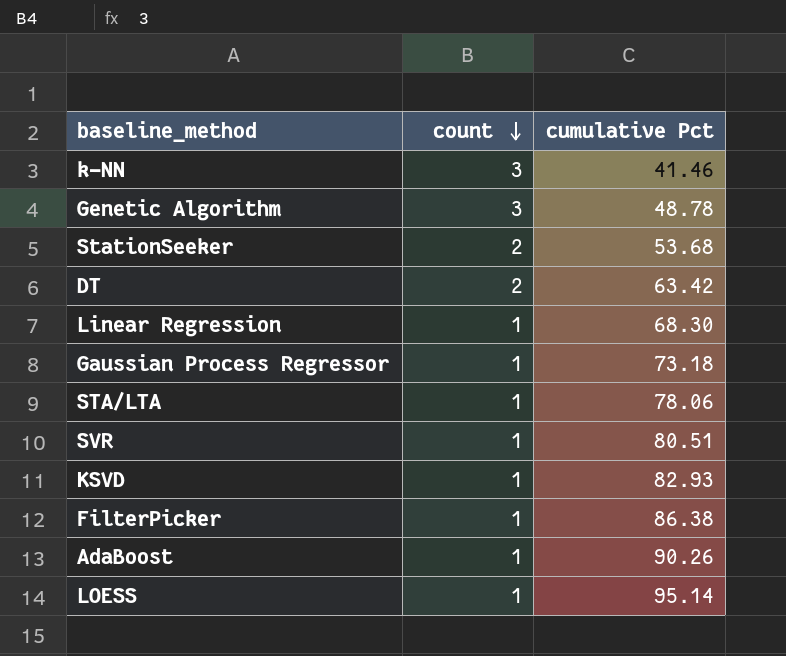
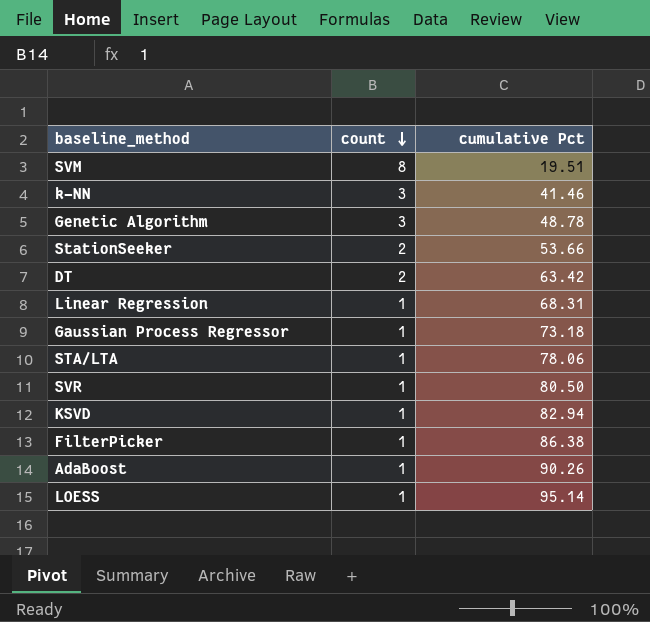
row SVM: none -> 8 | 19.51
StationSeeker | cumulative Pct: 53.68 -> 53.66
Linear Regression | cumulative Pct: 68.30 -> 68.31
SVR | cumulative Pct: 80.51 -> 80.50
KSVD | cumulative Pct: 82.93 -> 82.94

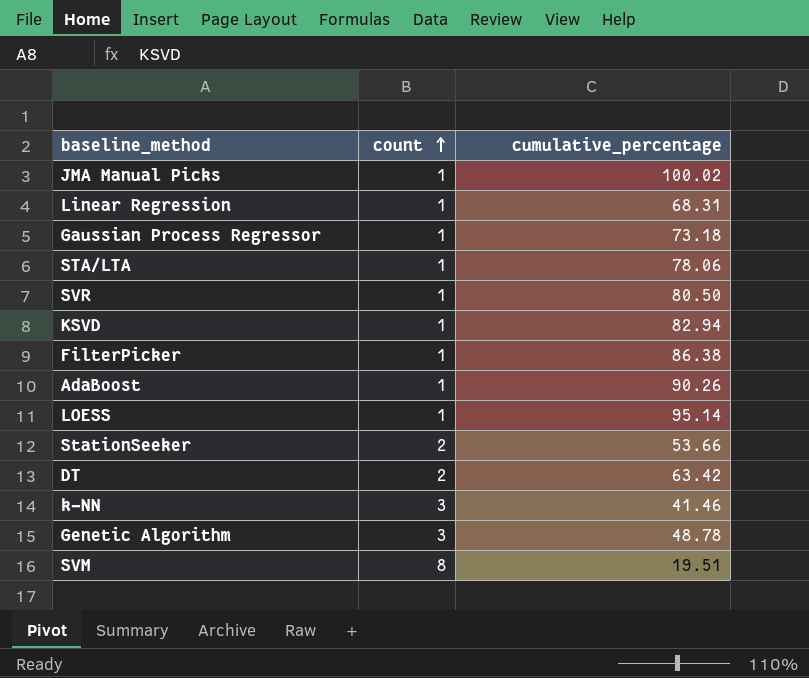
row order: count descending -> count ascending
column name: cumulative Pct -> cumulative_percentage
row JMA Manual Picks: none -> 1 | 100.02

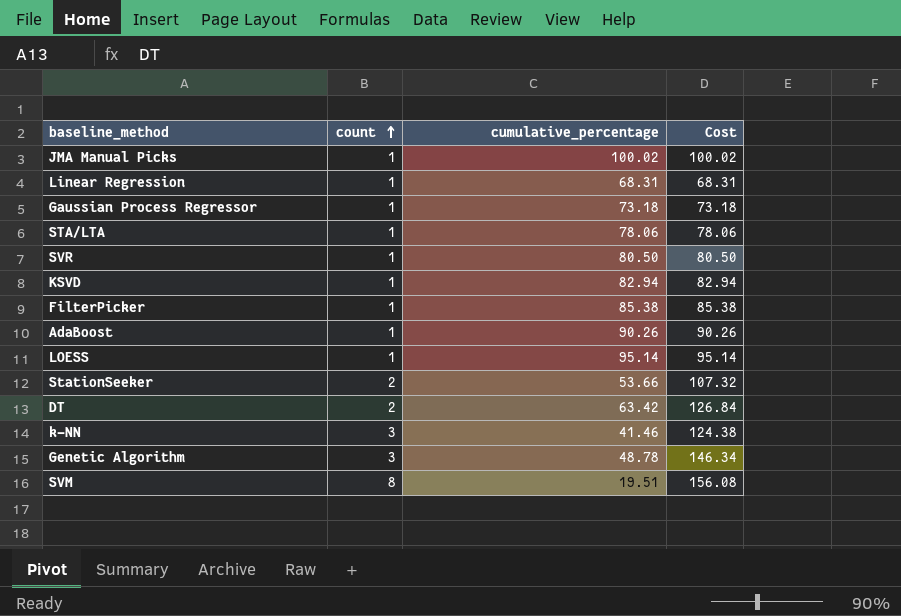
column Cost | formula: none -> [count] * [cumulative_percentage]
FilterPicker | cumulative_percentage: 86.38 -> 85.38

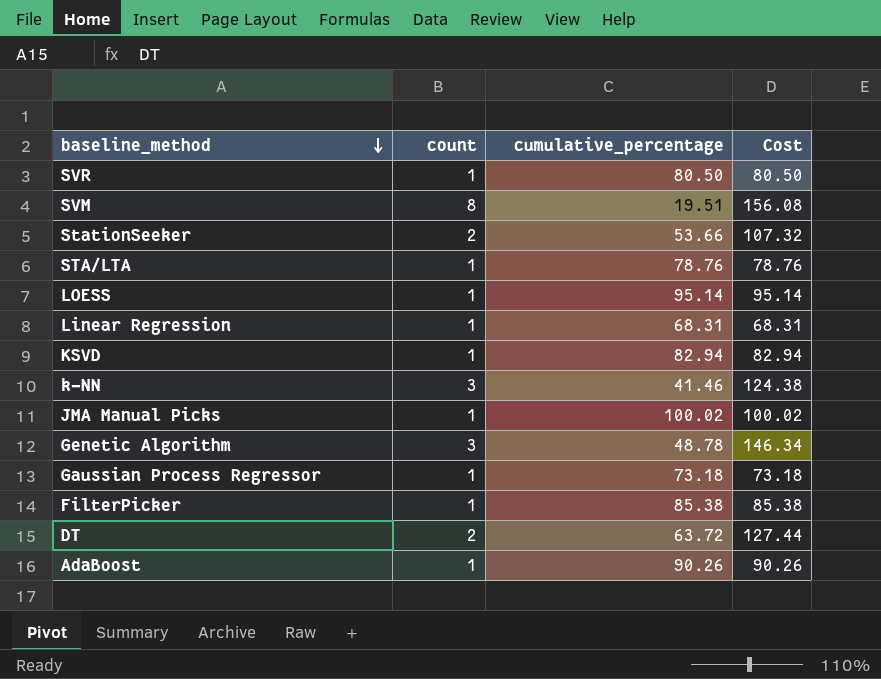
row order: count ascending -> baseline_method descending
STA/LTA | cumulative_percentage: 78.06 -> 78.76
STA/LTA | Cost: 78.06 -> 78.76
DT | cumulative_percentage: 63.42 -> 63.72
DT | Cost: 126.84 -> 127.44

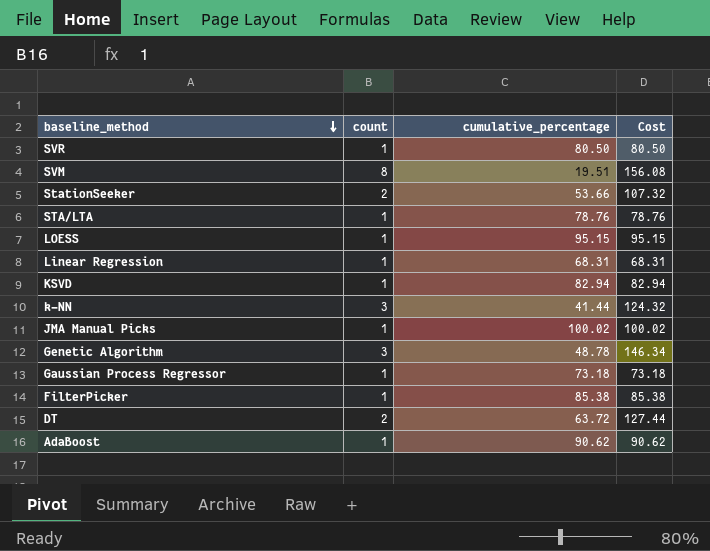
LOESS | cumulative_percentage: 95.14 -> 95.15
LOESS | Cost: 95.14 -> 95.15
k-NN | cumulative_percentage: 41.46 -> 41.44
k-NN | Cost: 124.38 -> 124.32
AdaBoost | cumulative_percentage: 90.26 -> 90.62
AdaBoost | Cost: 90.26 -> 90.62

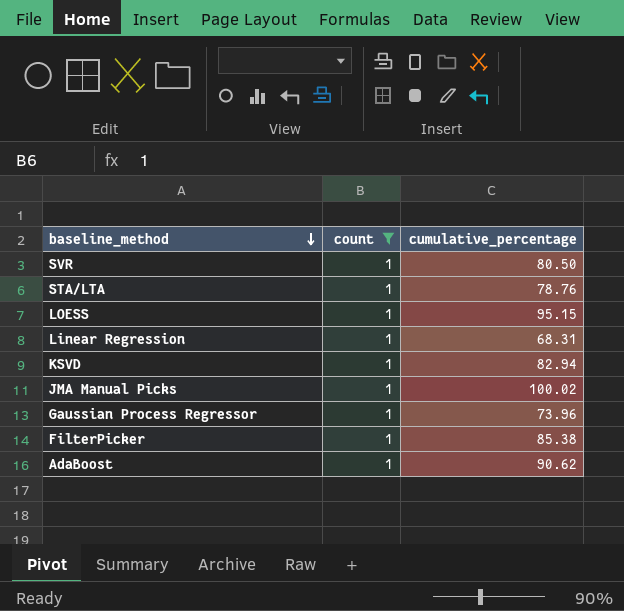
filter: none -> count = 1
column Cost | formula: [count] * [cumulative_percentage] -> none
Gaussian Process Regressor | cumulative_percentage: 73.18 -> 73.96

